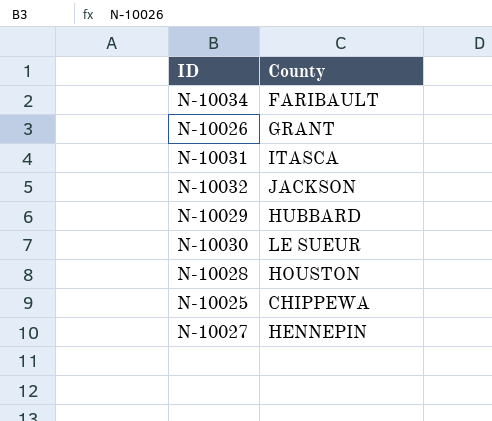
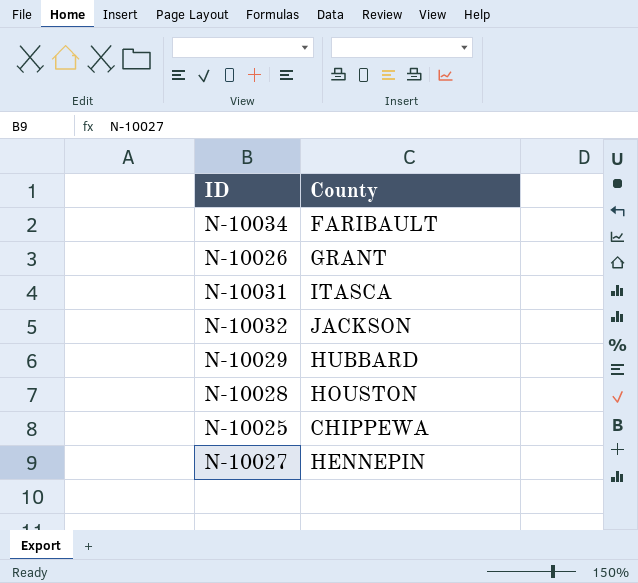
row N-10030: LE SUEUR -> none

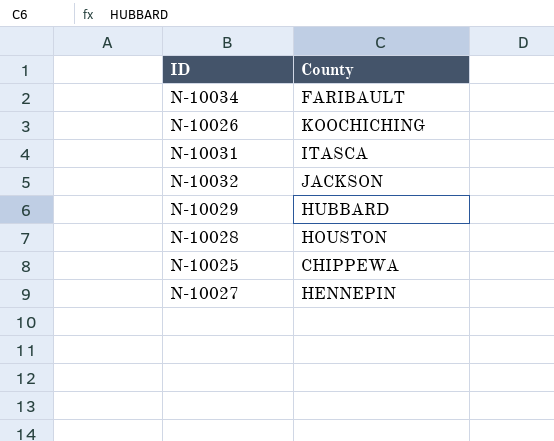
N-10026 | County: GRANT -> KOOCHICHING

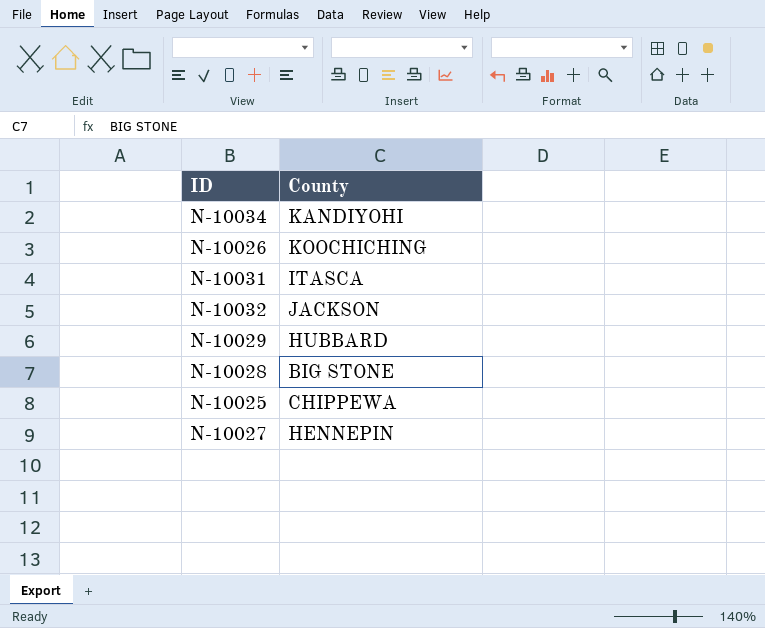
N-10034 | County: FARIBAULT -> KANDIYOHI
N-10028 | County: HOUSTON -> BIG STONE

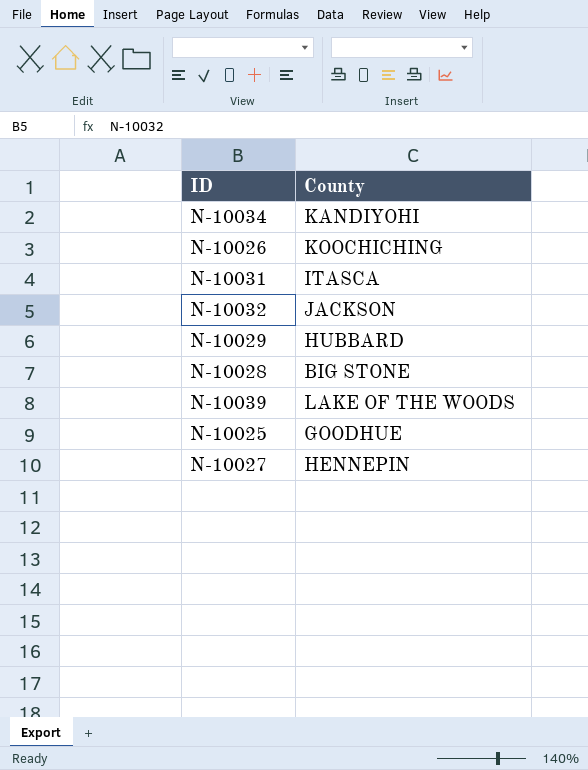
row N-10039: none -> LAKE OF THE WOODS
N-10025 | County: CHIPPEWA -> GOODHUE

